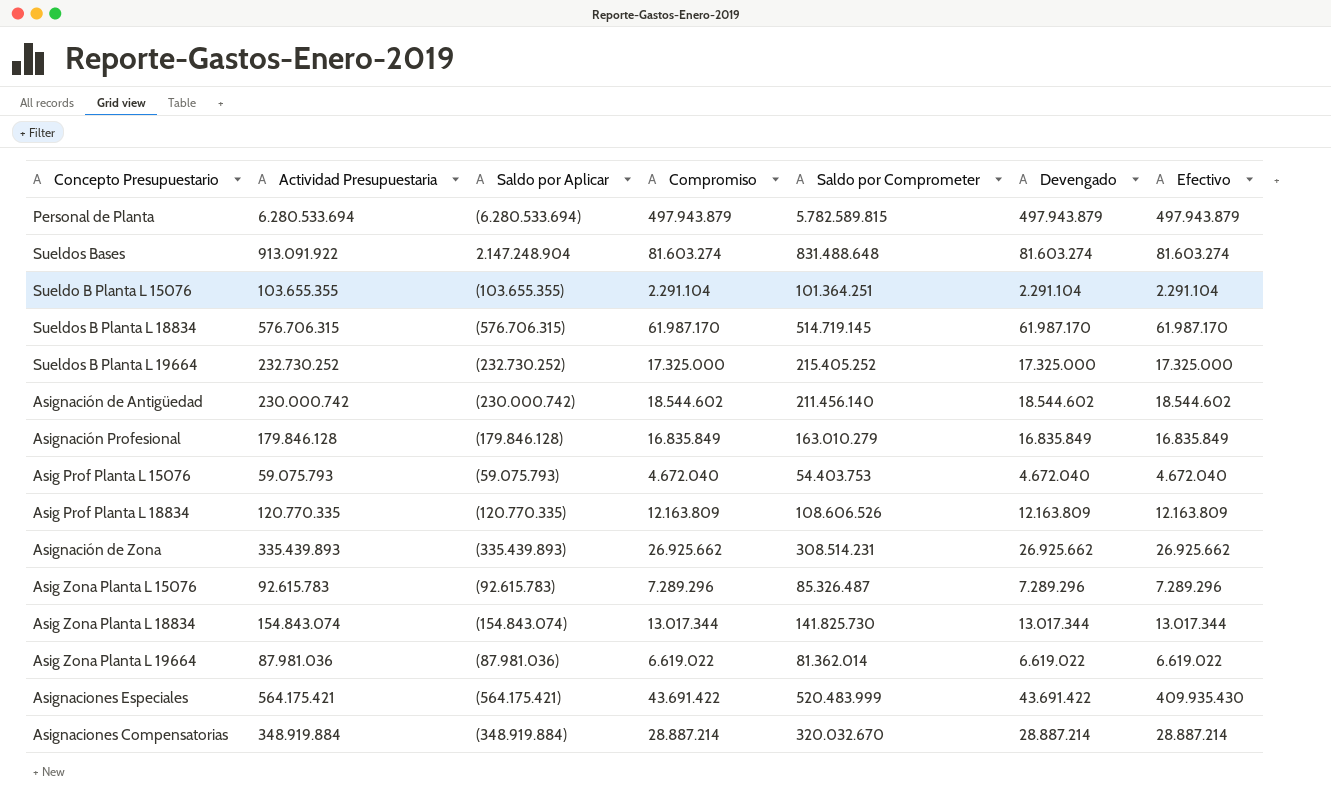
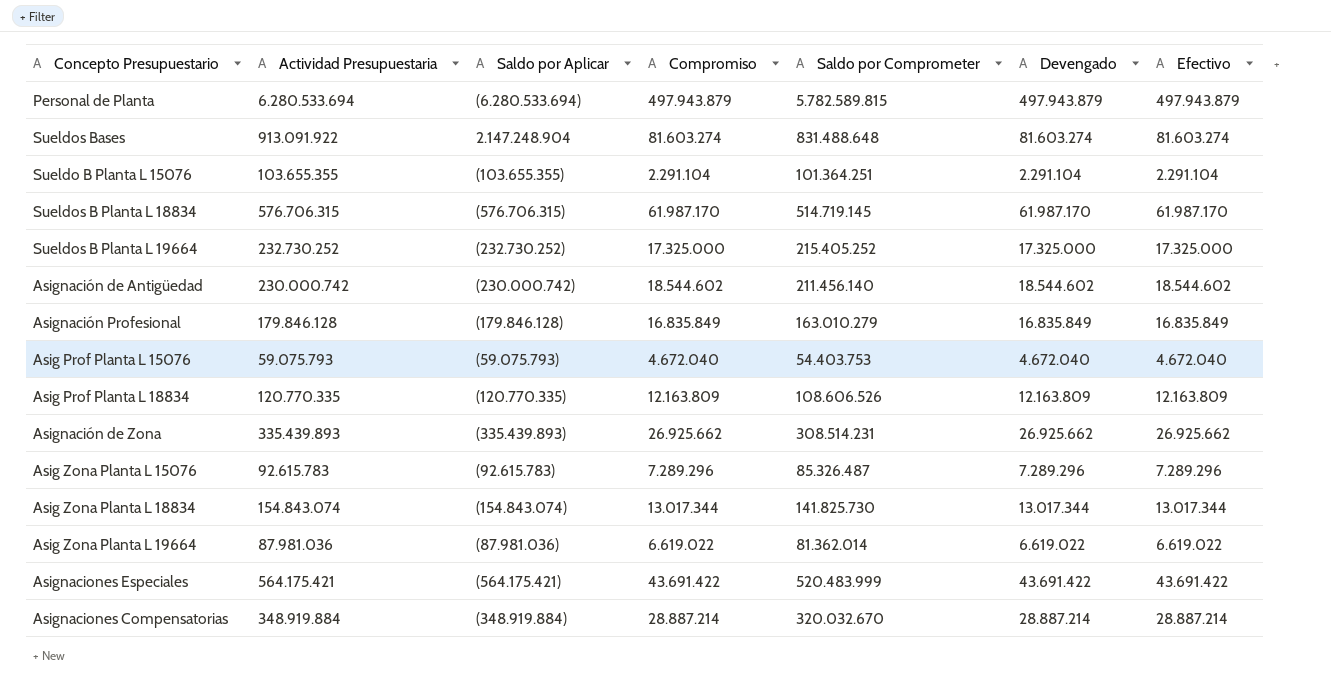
Asignaciones Especiales | Efectivo: 409.935.430 -> 43.691.422

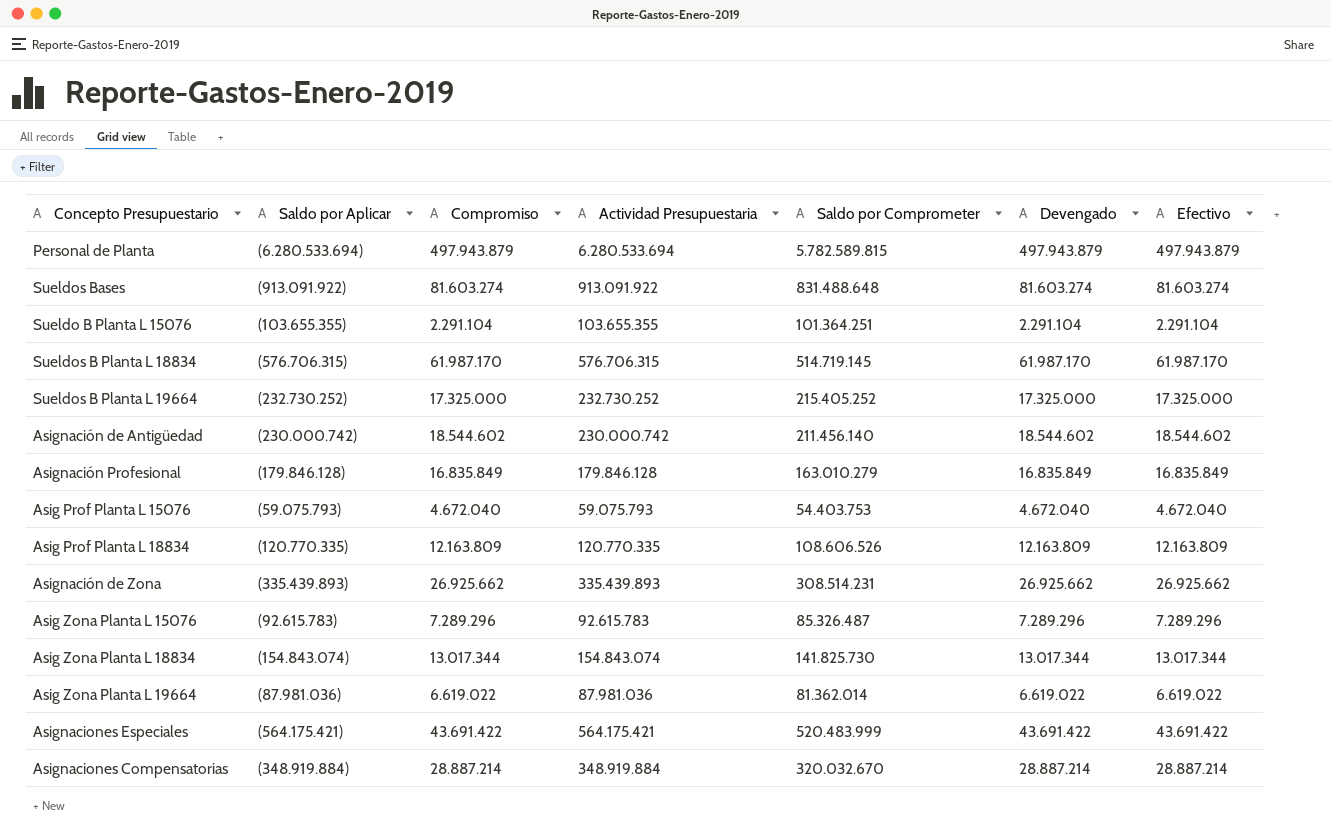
column Actividad Presupuestaria | position: 2 -> 4
Sueldos Bases | Saldo por Aplicar: 2.147.248.904 -> (913.091.922)

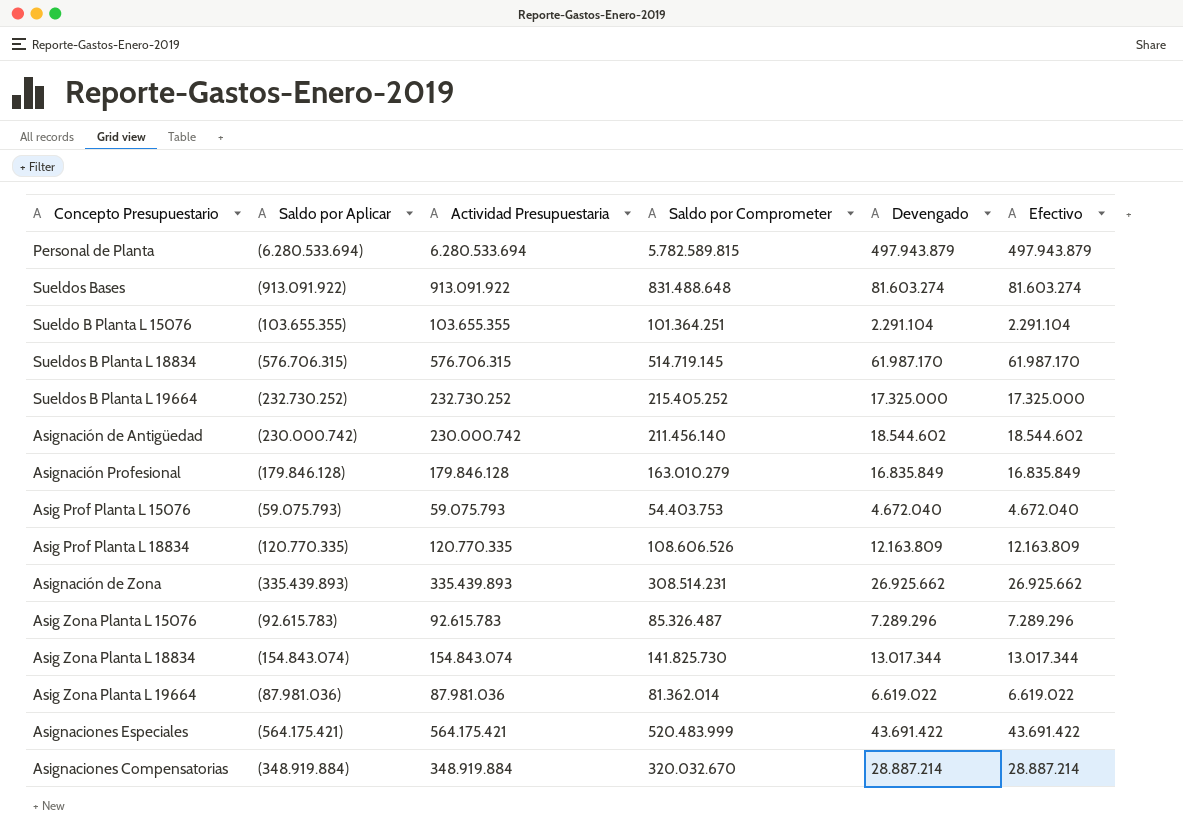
column Compromiso | position: 3 -> none

